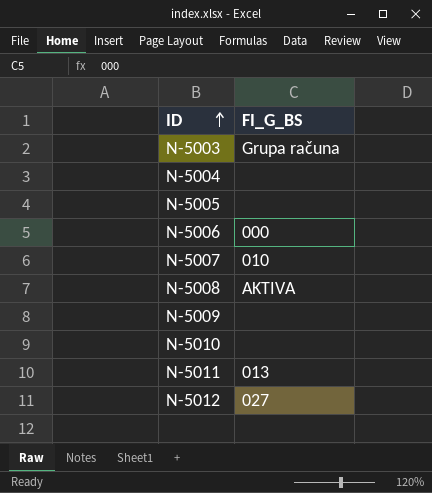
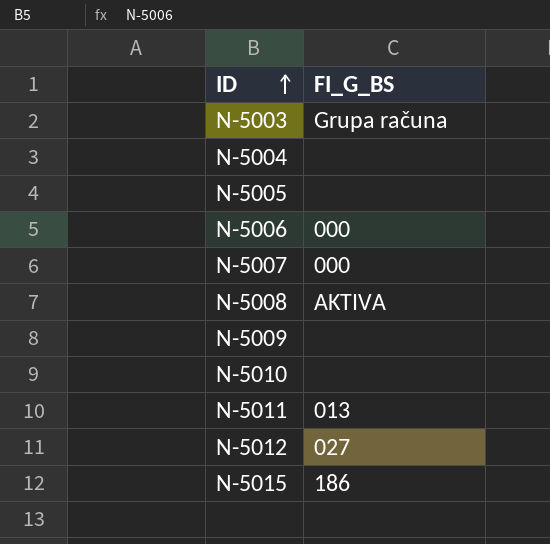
N-5007 | FI_G_BS: 010 -> 000
row N-5015: none -> 186

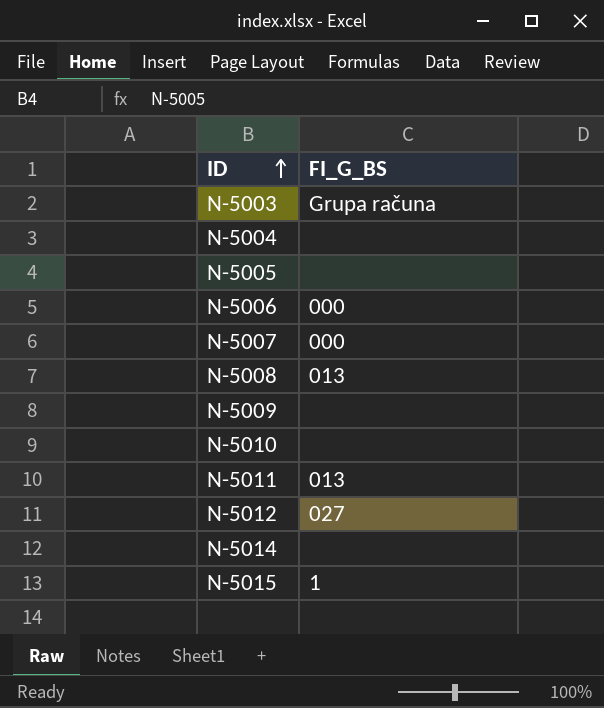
N-5008 | FI_G_BS: AKTIVA -> 013
row N-5014: none -> none
N-5015 | FI_G_BS: 186 -> 1

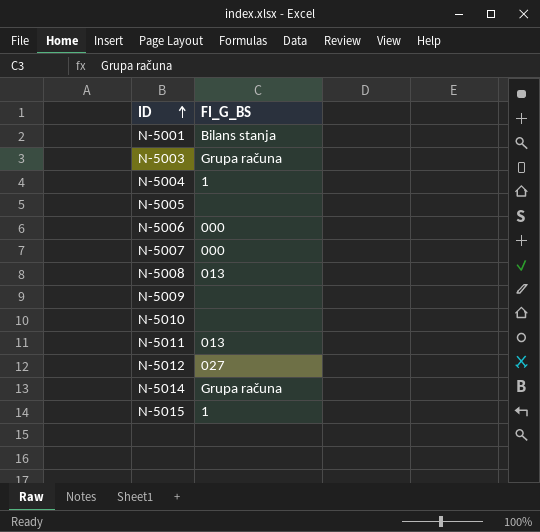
row N-5001: none -> Bilans stanja
N-5004 | FI_G_BS: none -> 1
N-5014 | FI_G_BS: none -> Grupa računa

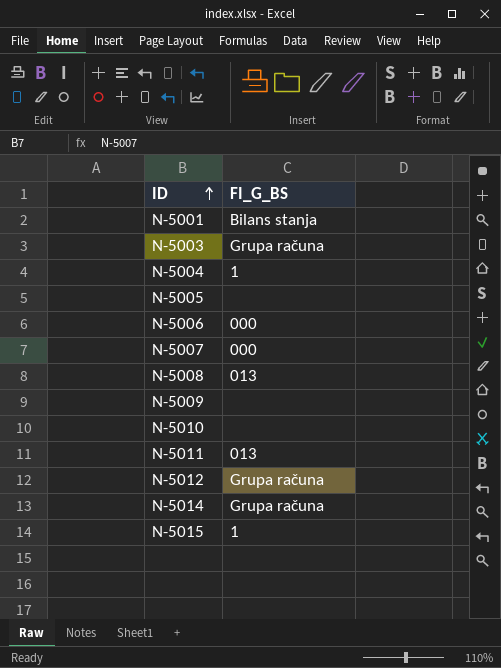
N-5012 | FI_G_BS: 027 -> Grupa računa

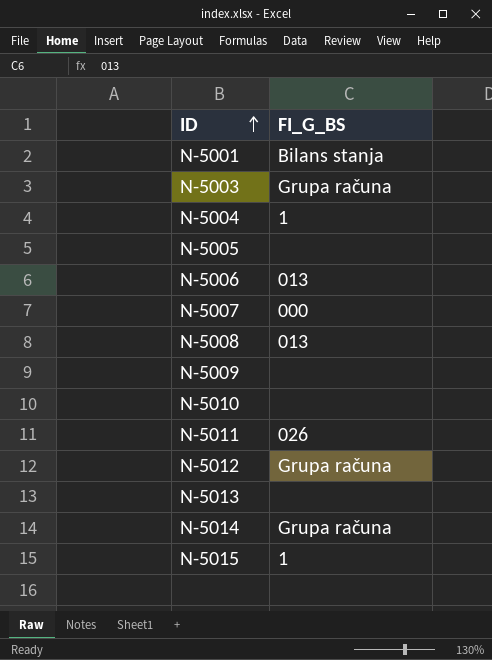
N-5006 | FI_G_BS: 000 -> 013
N-5011 | FI_G_BS: 013 -> 026
row N-5013: none -> none

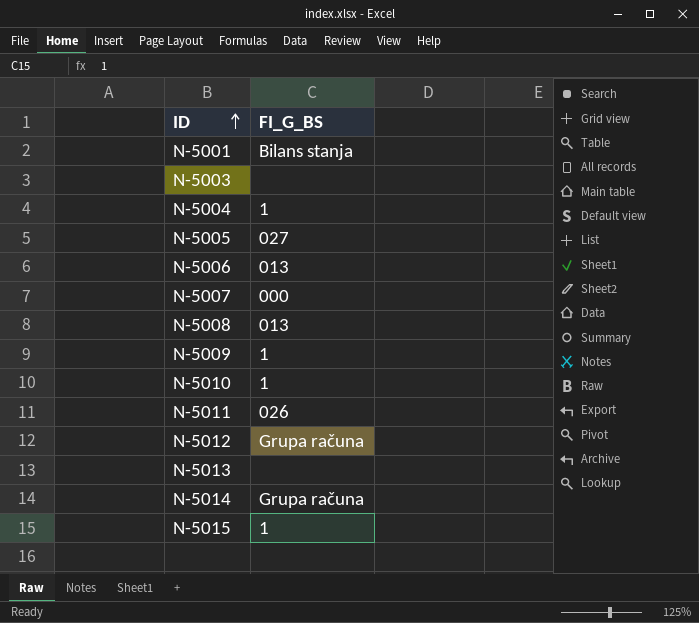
N-5003 | FI_G_BS: Grupa računa -> none
N-5005 | FI_G_BS: none -> 027
N-5009 | FI_G_BS: none -> 1
N-5010 | FI_G_BS: none -> 1

